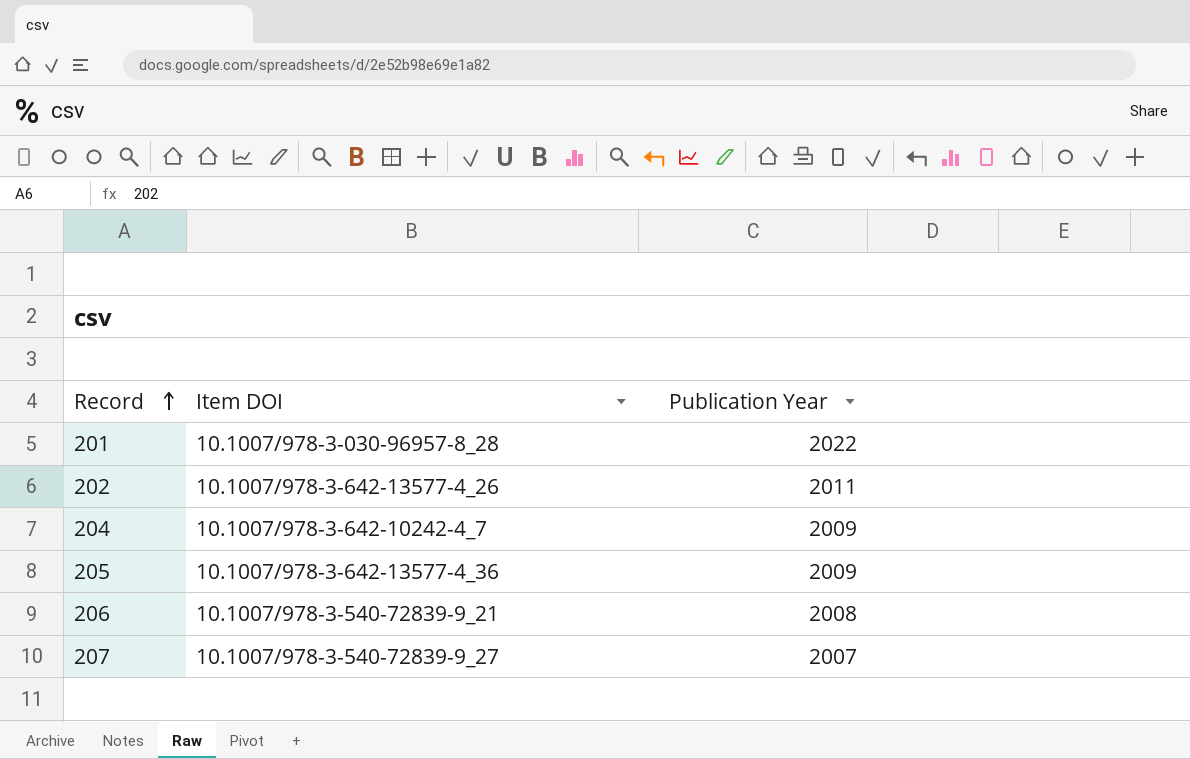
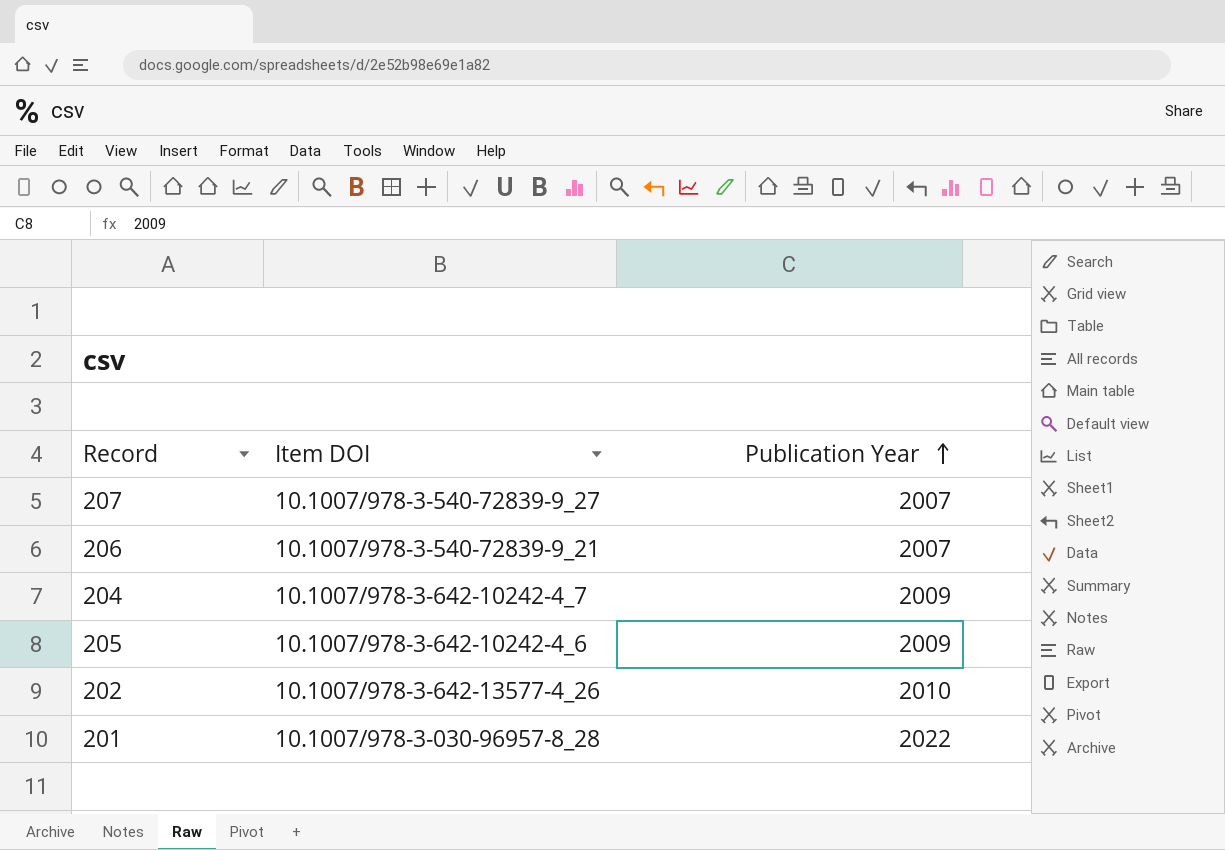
row order: Record ascending -> Publication Year ascending
206 | Publication Year: 2008 -> 2007
205 | Item DOI: 10.1007/978-3-642-13577-4_36 -> 10.1007/978-3-642-10242-4_6
202 | Publication Year: 2011 -> 2010

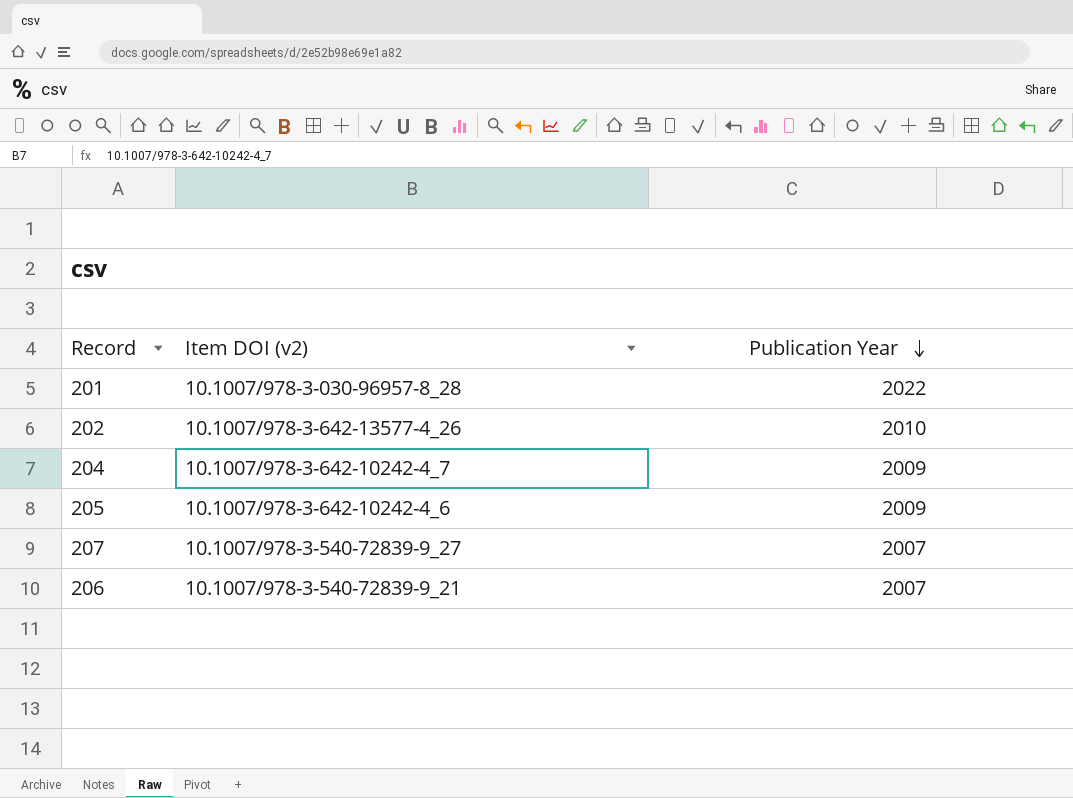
row order: Publication Year ascending -> Publication Year descending
column name: Item DOI -> Item DOI (v2)

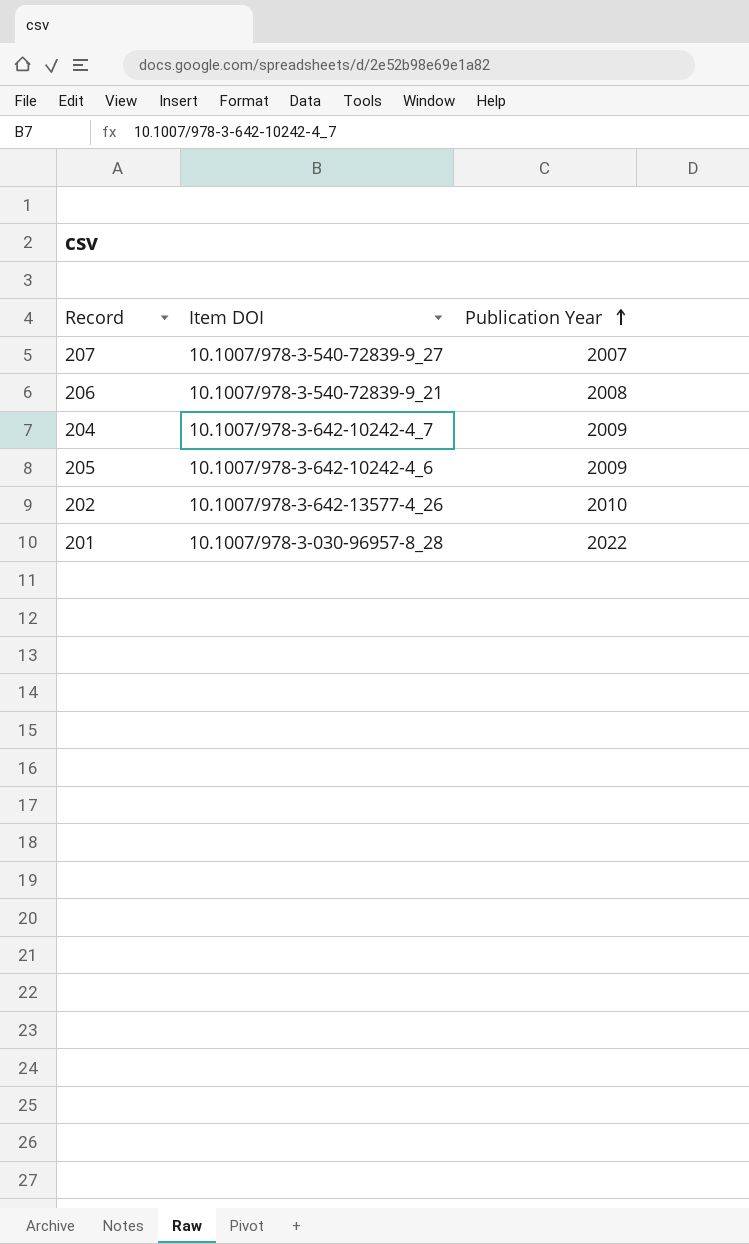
row order: Publication Year descending -> Publication Year ascending
column name: Item DOI (v2) -> Item DOI
206 | Publication Year: 2007 -> 2008

